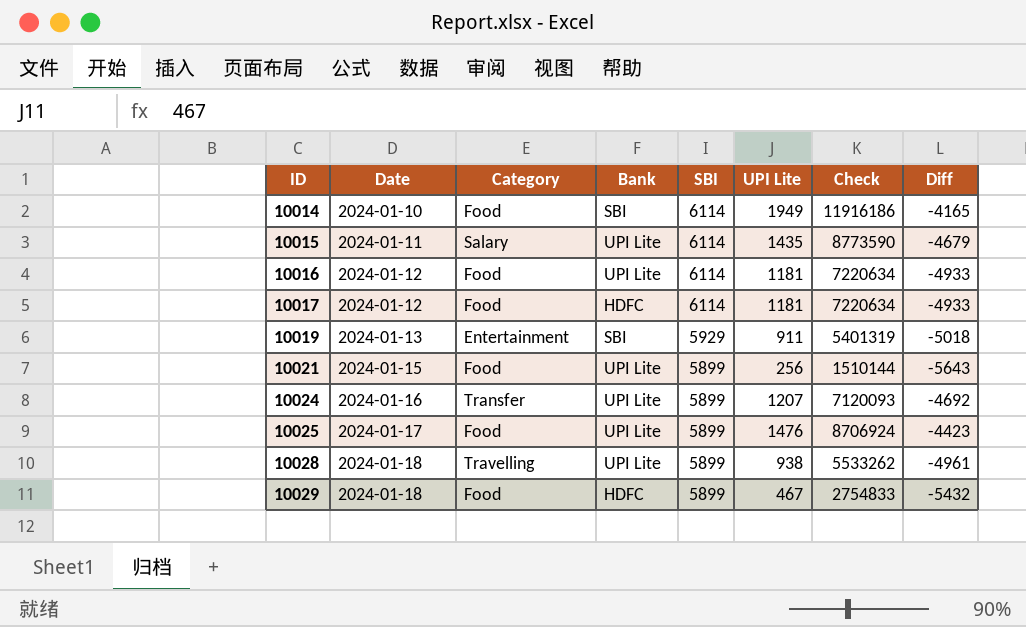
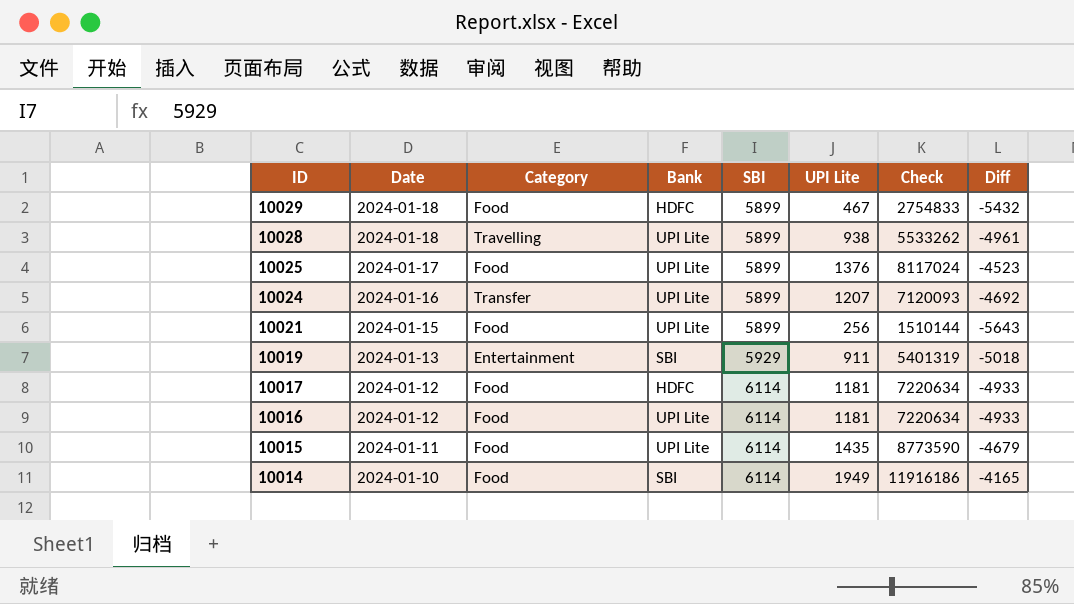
row order: ID ascending -> ID descending
10025 | UPI Lite: 1476 -> 1376
10025 | Check: 8706924 -> 8117024
10025 | Diff: -4423 -> -4523
10015 | Category: Salary -> Food

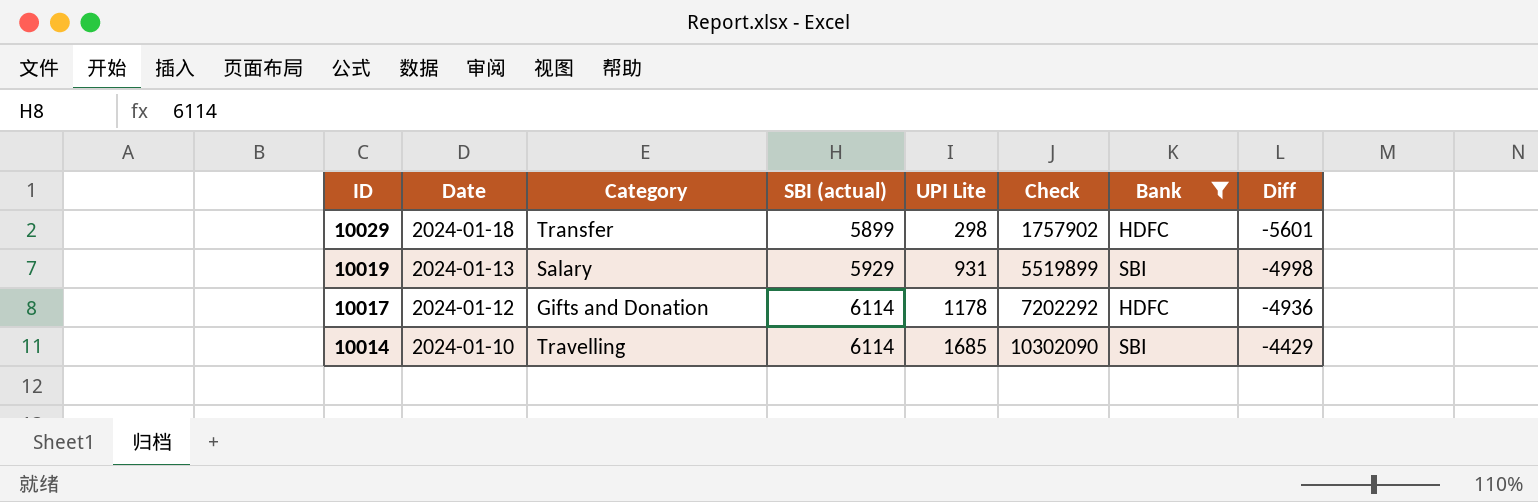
filter: none -> Bank != UPI Lite
column name: SBI -> SBI (actual)
column Bank | position: 4 -> 7
10029 | Category: Food -> Transfer
10029 | UPI Lite: 467 -> 298
10029 | Check: 2754833 -> 1757902
10029 | Diff: -5432 -> -5601
10019 | Category: Entertainment -> Salary
10019 | UPI Lite: 911 -> 931
10019 | Check: 5401319 -> 5519899
10019 | Diff: -5018 -> -4998
10017 | Category: Food -> Gifts and Donation
10017 | UPI Lite: 1181 -> 1178
10017 | Check: 7220634 -> 7202292
10017 | Diff: -4933 -> -4936
10014 | Category: Food -> Travelling
10014 | UPI Lite: 1949 -> 1685
10014 | Check: 11916186 -> 10302090
10014 | Diff: -4165 -> -4429

